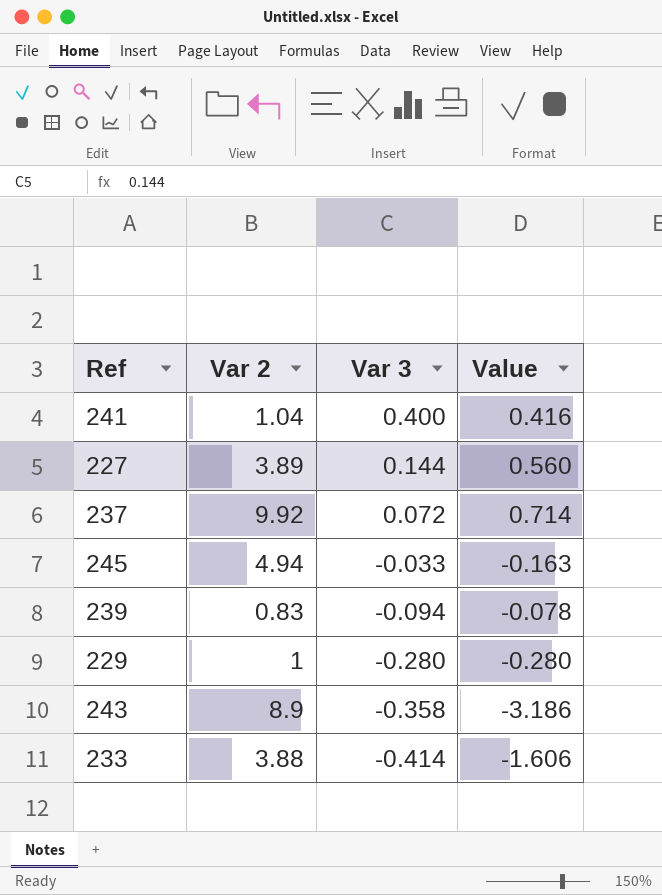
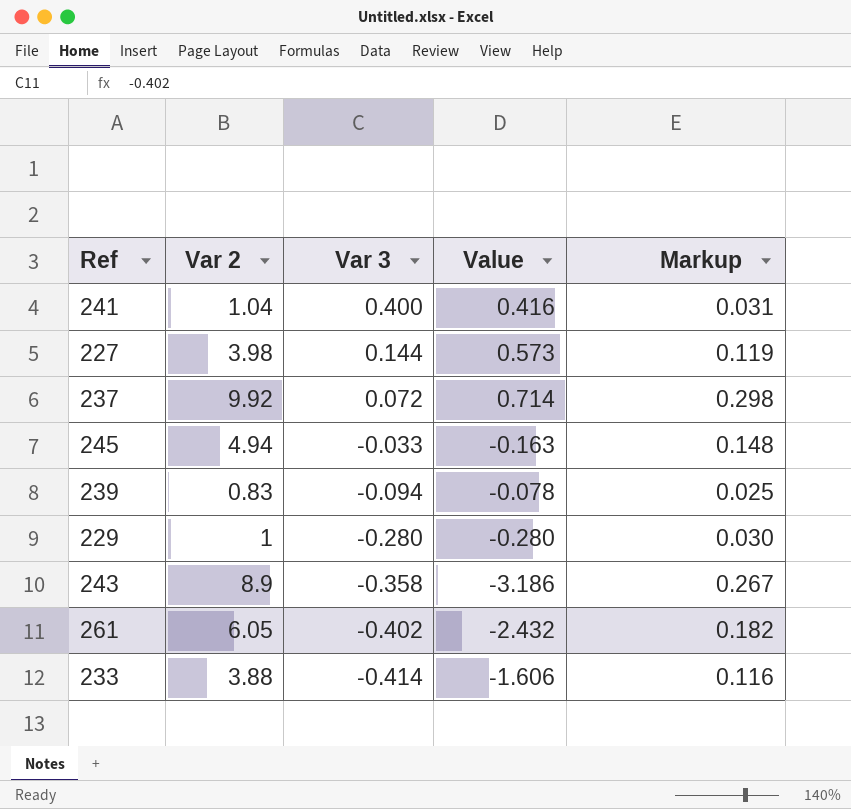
column Markup | formula: none -> [Var 2] * 0.03
227 | Var 2: 3.89 -> 3.98
227 | Value: 0.560 -> 0.573
row 261: none -> 6.05 | -0.402 | -2.432 | 0.182

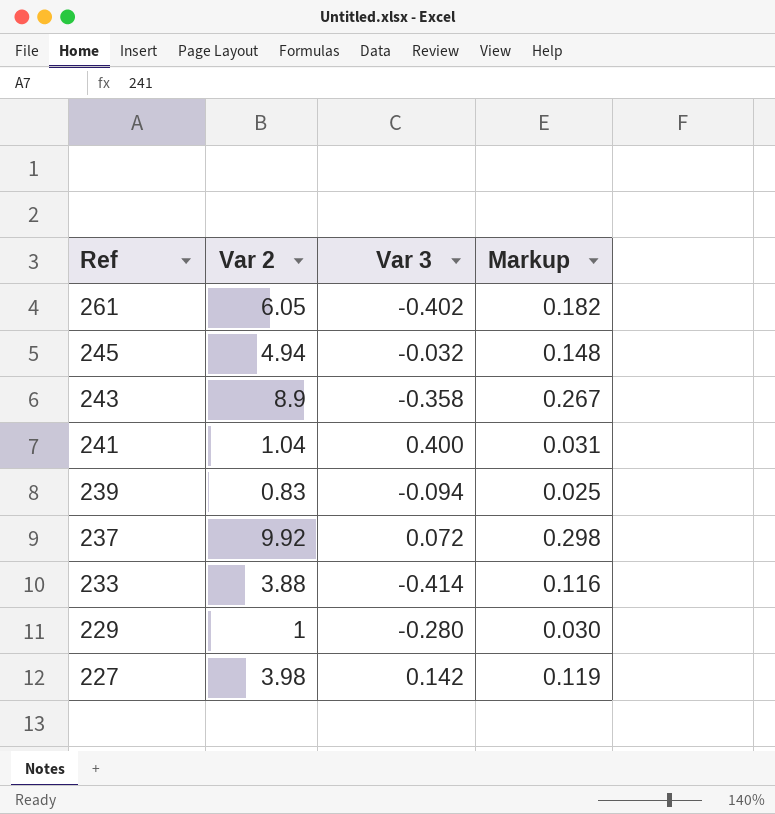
row order: Var 3 descending -> Ref descending
column Value | formula: [Var 2] * [Var 3] -> none
245 | Var 3: -0.033 -> -0.032
227 | Var 3: 0.144 -> 0.142

